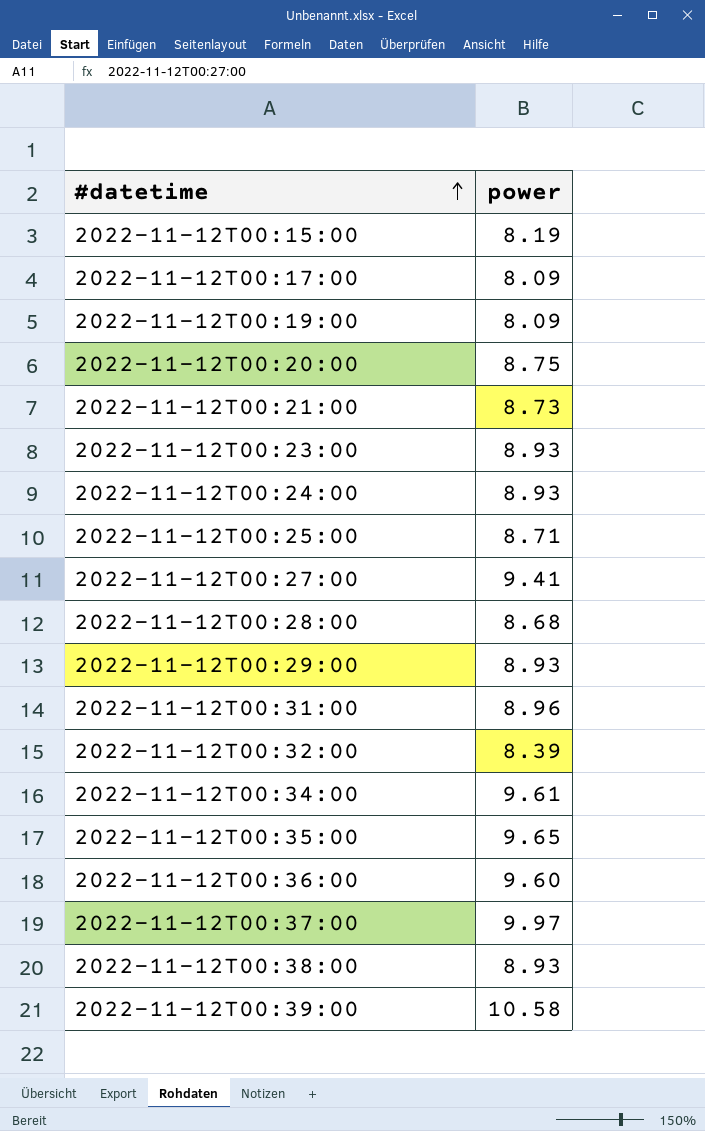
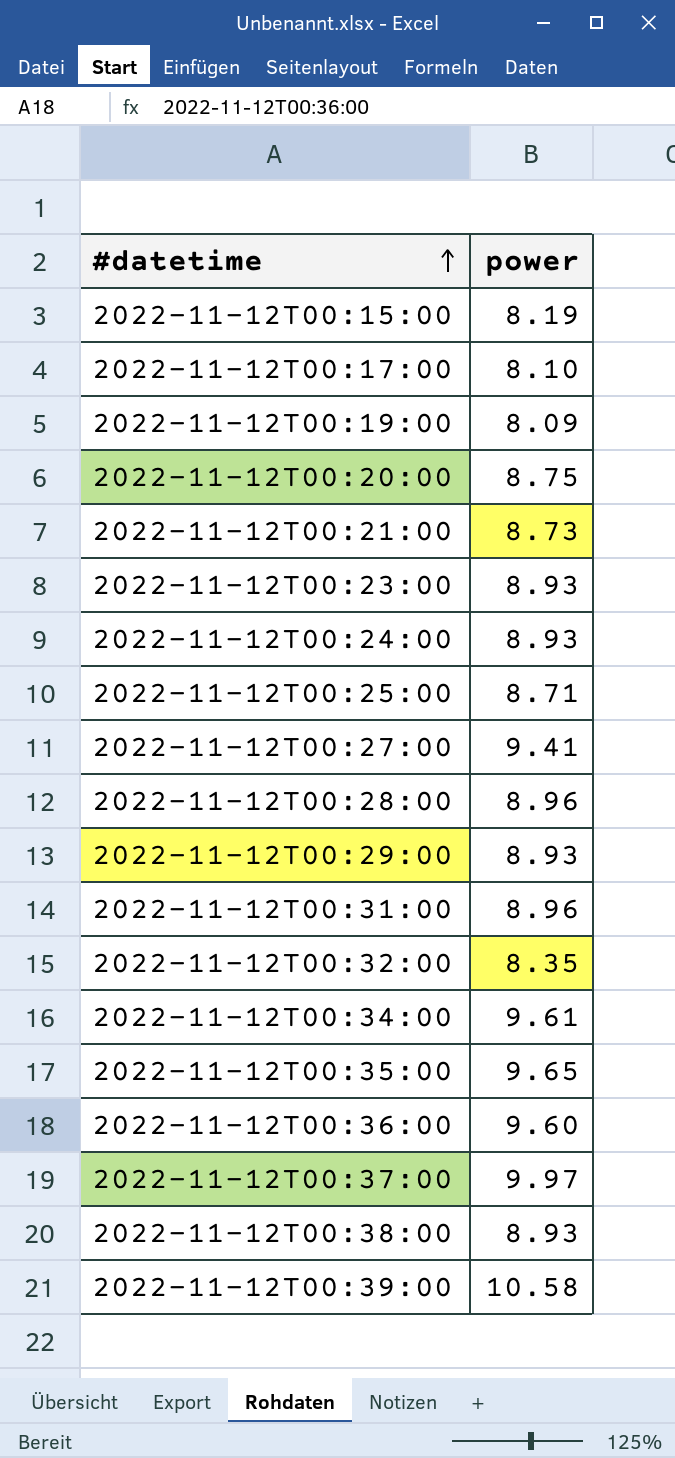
2022-11-12T00:17:00 | power: 8.09 -> 8.10
2022-11-12T00:28:00 | power: 8.68 -> 8.96
2022-11-12T00:32:00 | power: 8.39 -> 8.35

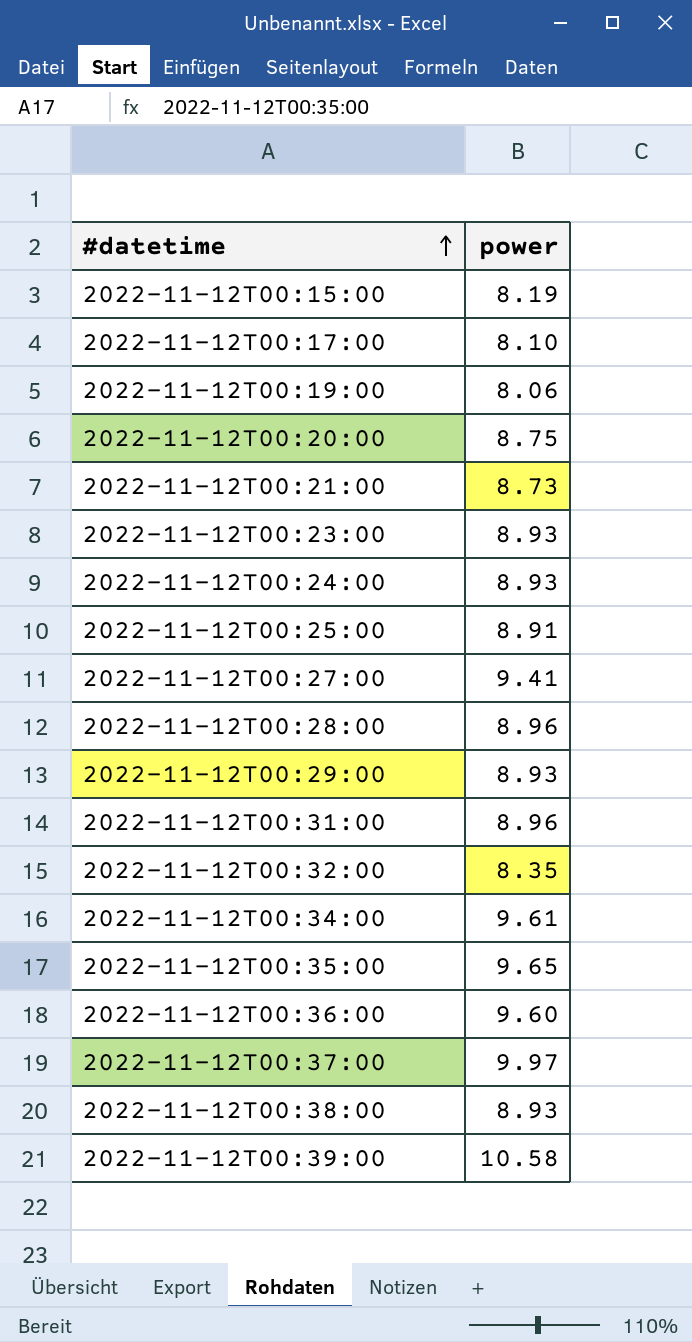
2022-11-12T00:19:00 | power: 8.09 -> 8.06
2022-11-12T00:25:00 | power: 8.71 -> 8.91

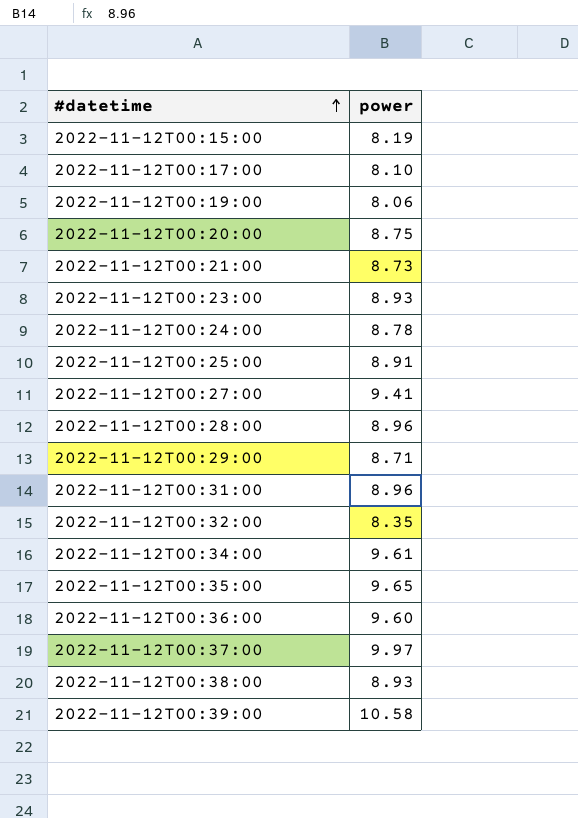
2022-11-12T00:24:00 | power: 8.93 -> 8.78
2022-11-12T00:29:00 | power: 8.93 -> 8.71

